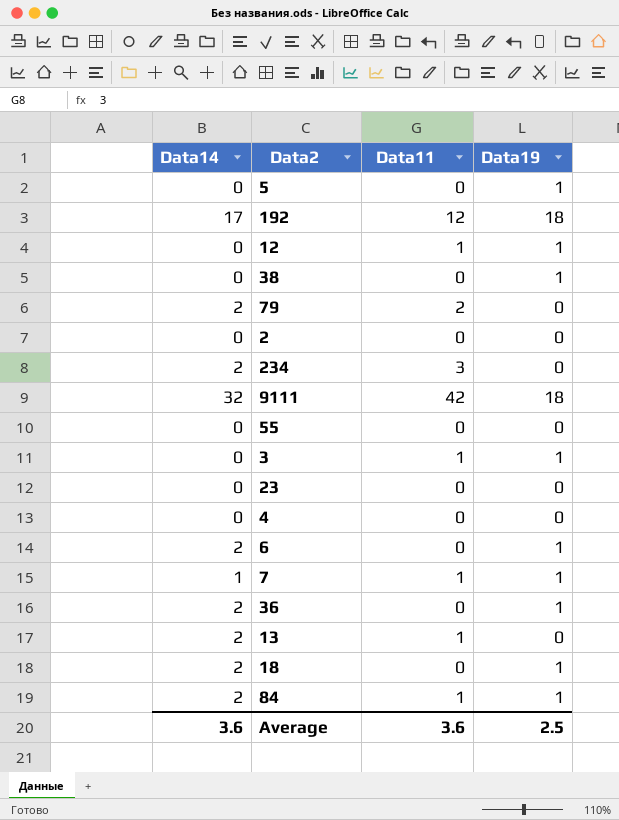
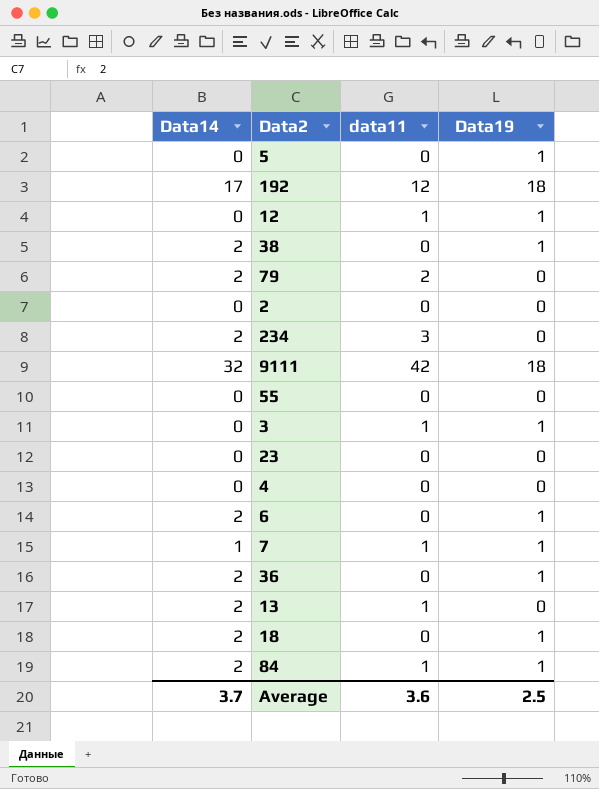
column name: Data11 -> data11
38 | Data14: 0 -> 2
Average | Data14: 3.6 -> 3.7

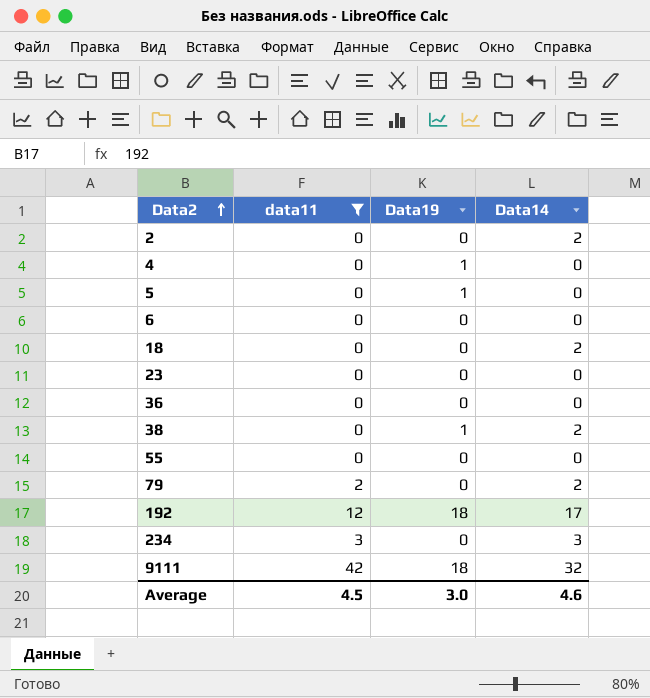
filter: none -> data11 != 1
row order: none -> Data2 ascending
column Data14 | position: 1 -> 4
2 | Data14: 0 -> 2
4 | Data19: 0 -> 1
6 | Data19: 1 -> 0
6 | Data14: 2 -> 0
18 | Data19: 1 -> 0
36 | Data19: 1 -> 0
36 | Data14: 2 -> 0
234 | Data14: 2 -> 3
Average | data11: 3.6 -> 4.5
Average | Data19: 2.5 -> 3.0
Average | Data14: 3.7 -> 4.6

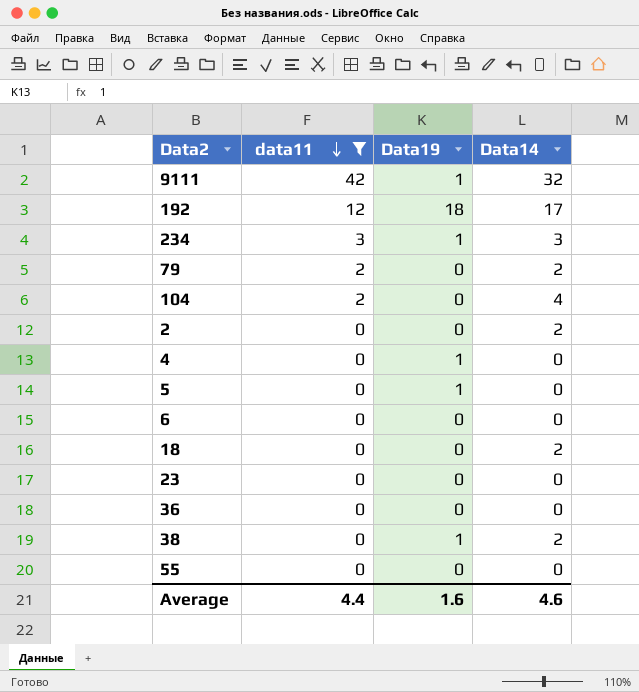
row order: Data2 ascending -> data11 descending
9111 | Data19: 18 -> 1
234 | Data19: 0 -> 1
row 104: none -> 2 | 0 | 4
Average | data11: 4.5 -> 4.4
Average | Data19: 3.0 -> 1.6

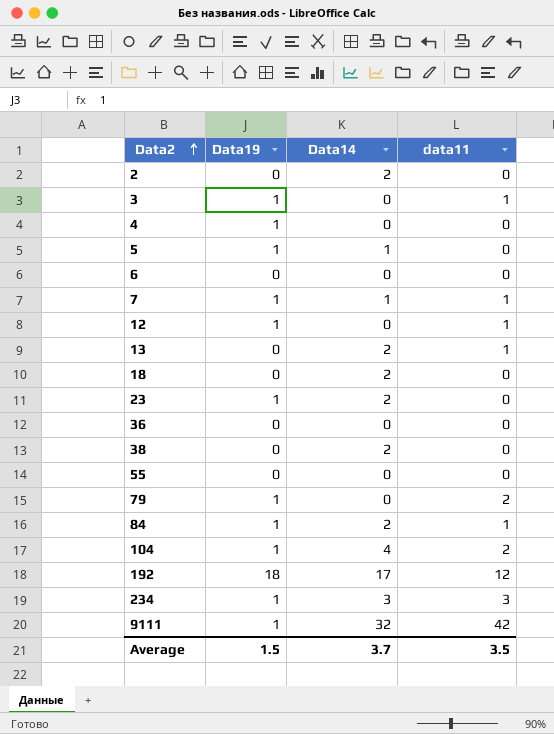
filter: data11 != 1 -> none
row order: data11 descending -> Data2 ascending
column data11 | position: 2 -> 4
5 | Data14: 0 -> 1
23 | Data19: 0 -> 1
23 | Data14: 0 -> 2
38 | Data19: 1 -> 0
79 | Data19: 0 -> 1
79 | Data14: 2 -> 0
104 | Data19: 0 -> 1
Average | Data19: 1.6 -> 1.5
Average | Data14: 4.6 -> 3.7
Average | data11: 4.4 -> 3.5

